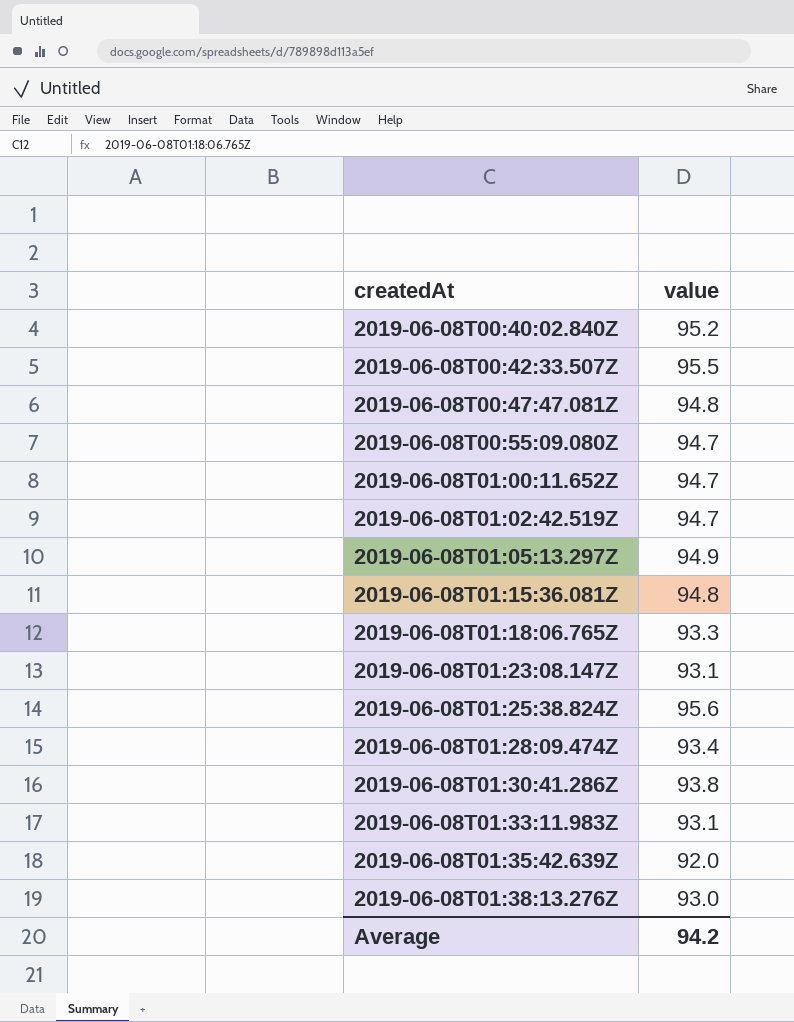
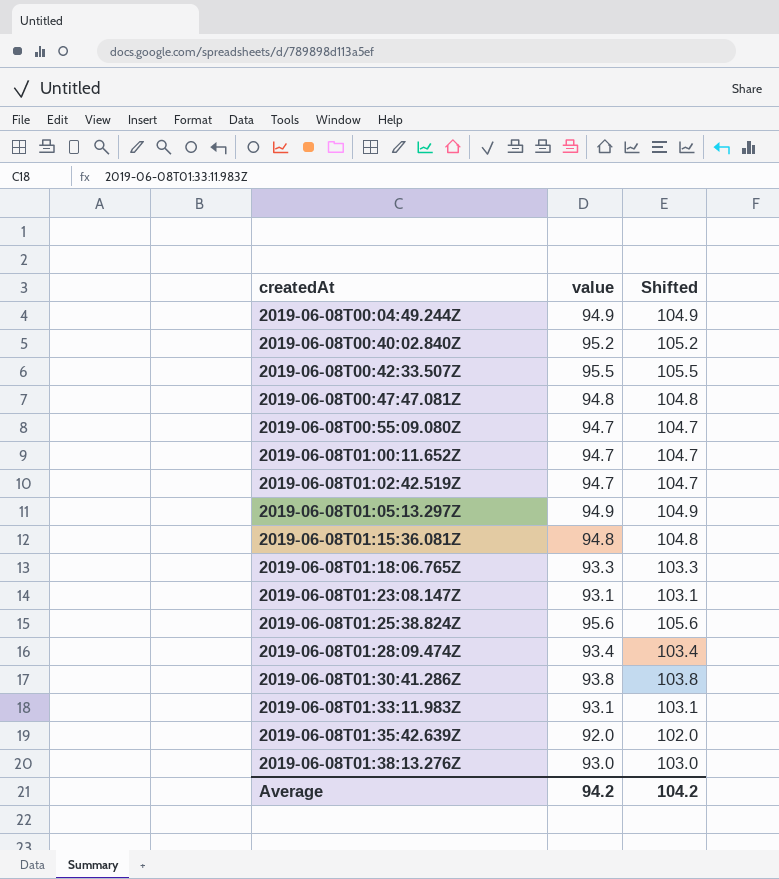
column Shifted | formula: none -> [value] + 10
row 2019-06-08T00:04:49.244Z: none -> 94.9 | 104.9

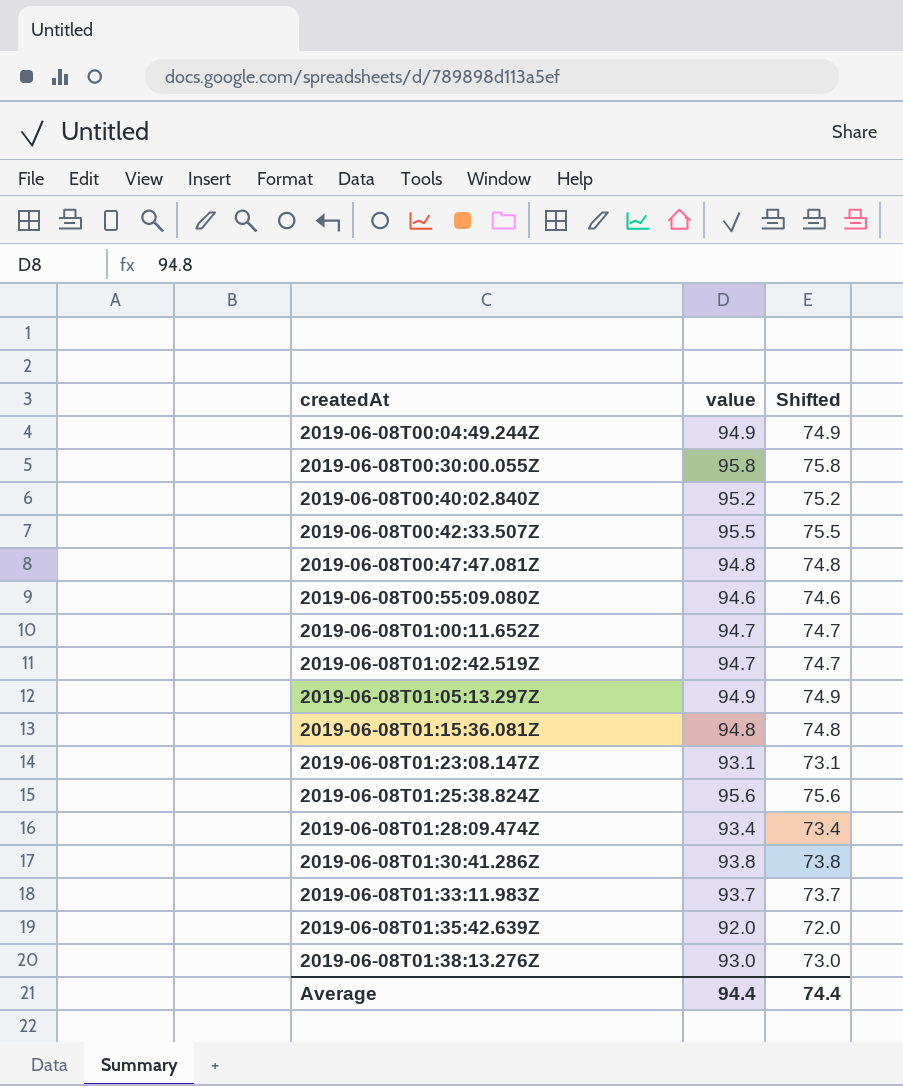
column Shifted | formula: [value] + 10 -> [value] - 20
row 2019-06-08T01:18:06.765Z: 93.3 | 103.3 -> none
row 2019-06-08T00:30:00.055Z: none -> 95.8 | 75.8
2019-06-08T00:55:09.080Z | value: 94.7 -> 94.6
2019-06-08T01:33:11.983Z | value: 93.1 -> 93.7
Average | value: 94.2 -> 94.4
Average | Shifted: 104.2 -> 74.4

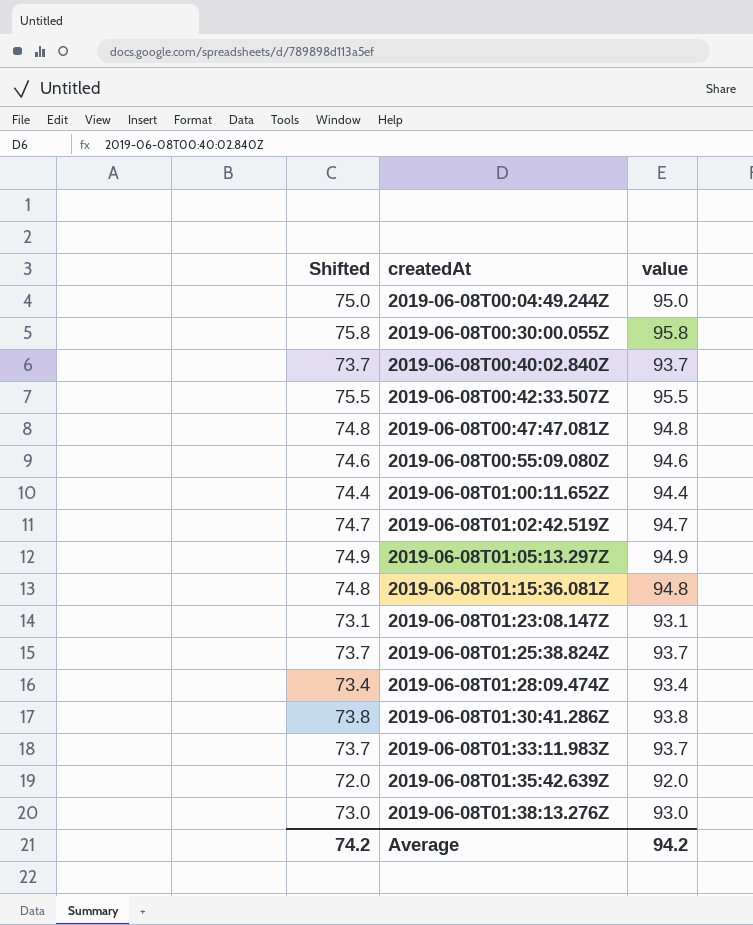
column Shifted | position: 3 -> 1
2019-06-08T00:04:49.244Z | Shifted: 74.9 -> 75.0
2019-06-08T00:04:49.244Z | value: 94.9 -> 95.0
2019-06-08T00:40:02.840Z | Shifted: 75.2 -> 73.7
2019-06-08T00:40:02.840Z | value: 95.2 -> 93.7
2019-06-08T01:00:11.652Z | Shifted: 74.7 -> 74.4
2019-06-08T01:00:11.652Z | value: 94.7 -> 94.4
2019-06-08T01:25:38.824Z | Shifted: 75.6 -> 73.7
2019-06-08T01:25:38.824Z | value: 95.6 -> 93.7
Average | Shifted: 74.4 -> 74.2
Average | value: 94.4 -> 94.2

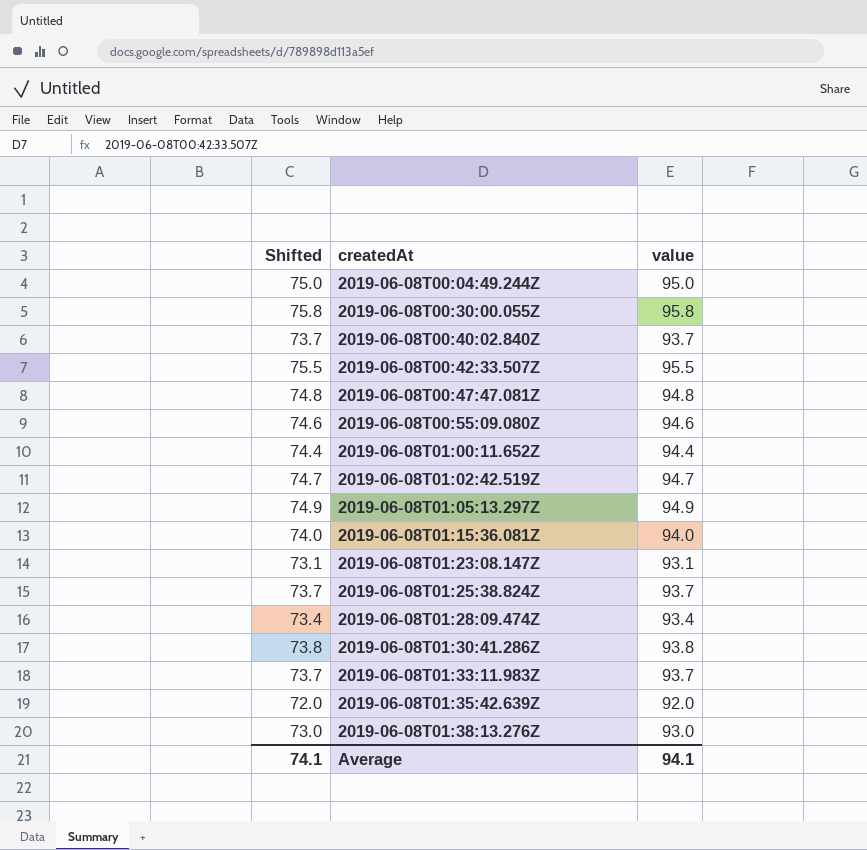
2019-06-08T01:15:36.081Z | Shifted: 74.8 -> 74.0
2019-06-08T01:15:36.081Z | value: 94.8 -> 94.0
Average | Shifted: 74.2 -> 74.1
Average | value: 94.2 -> 94.1

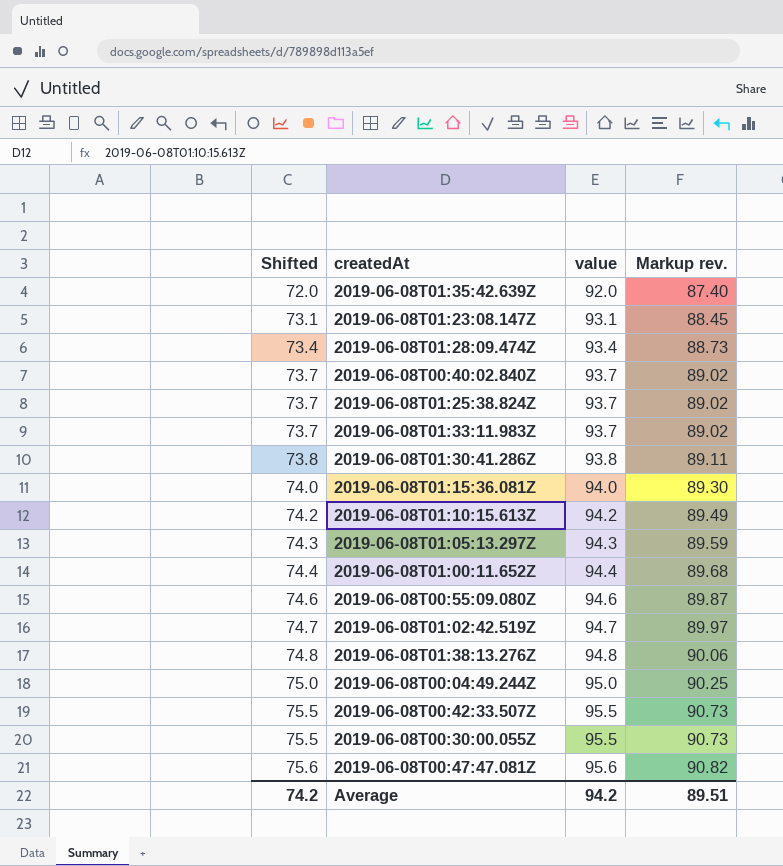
row order: createdAt ascending -> Shifted ascending
column Markup rev. | formula: none -> [value] * 0.95
row 2019-06-08T01:10:15.613Z: none -> 74.2 | 94.2 | 89.49
2019-06-08T01:05:13.297Z | Shifted: 74.9 -> 74.3
2019-06-08T01:05:13.297Z | value: 94.9 -> 94.3
2019-06-08T01:38:13.276Z | Shifted: 73.0 -> 74.8
2019-06-08T01:38:13.276Z | value: 93.0 -> 94.8
2019-06-08T00:30:00.055Z | Shifted: 75.8 -> 75.5
2019-06-08T00:30:00.055Z | value: 95.8 -> 95.5
2019-06-08T00:47:47.081Z | Shifted: 74.8 -> 75.6
2019-06-08T00:47:47.081Z | value: 94.8 -> 95.6
Average | Shifted: 74.1 -> 74.2
Average | value: 94.1 -> 94.2

